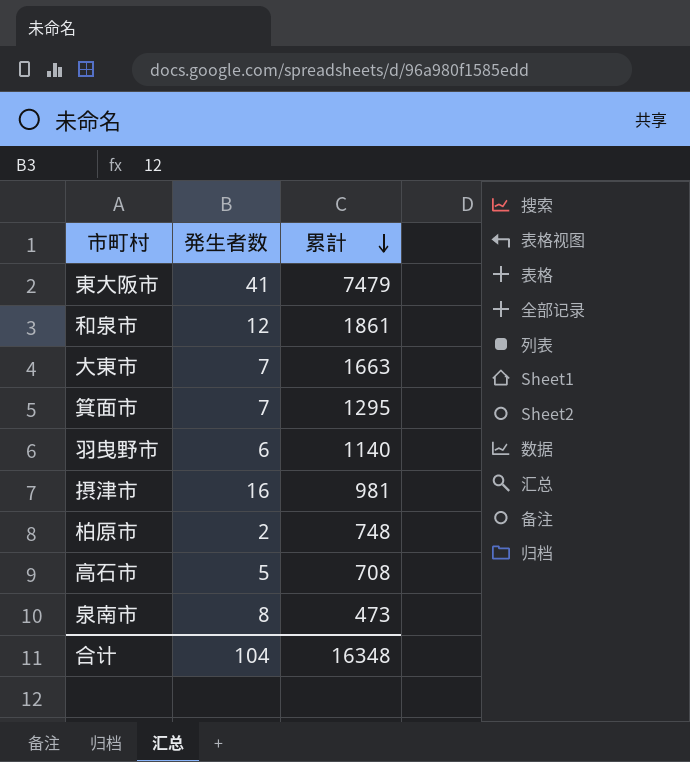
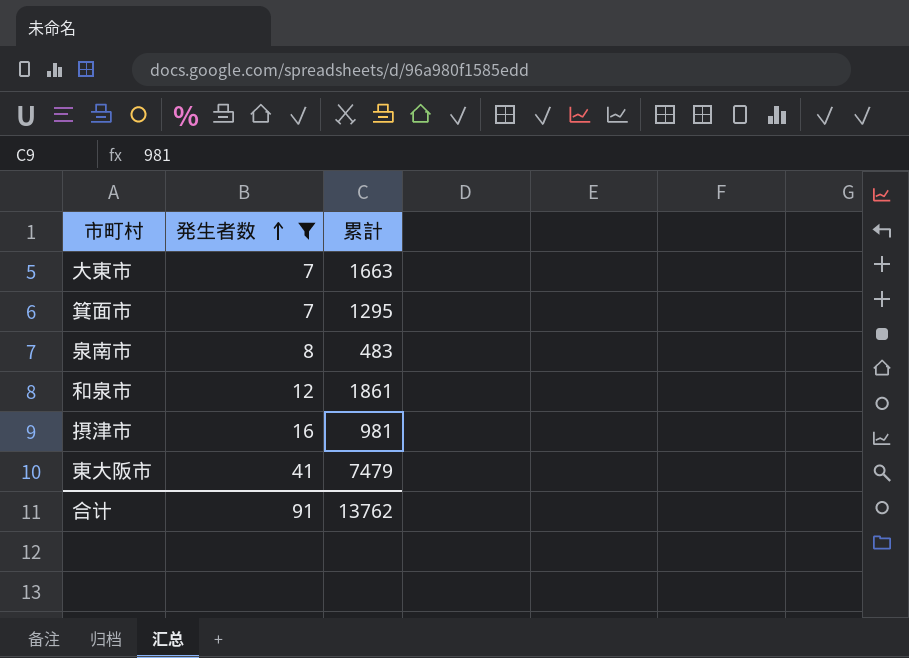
filter: none -> 発生者数 >= 7
row order: 累計 descending -> 発生者数 ascending
泉南市 | 累計: 473 -> 483
合计 | 発生者数: 104 -> 91
合计 | 累計: 16348 -> 13762

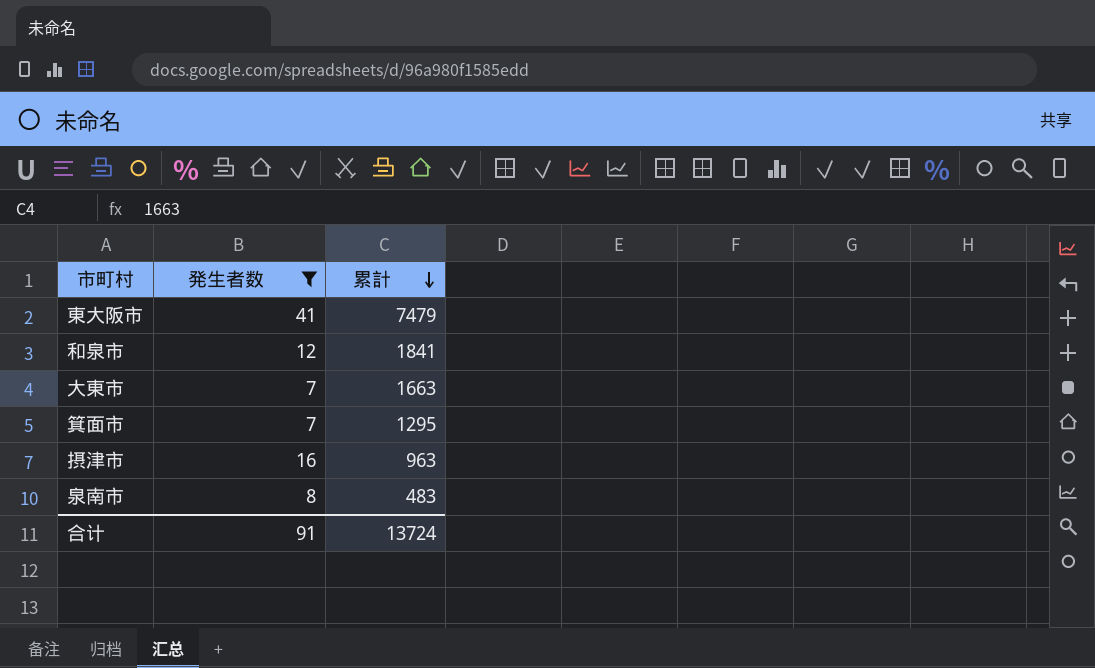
row order: 発生者数 ascending -> 累計 descending
和泉市 | 累計: 1861 -> 1841
摂津市 | 累計: 981 -> 963
合计 | 累計: 13762 -> 13724

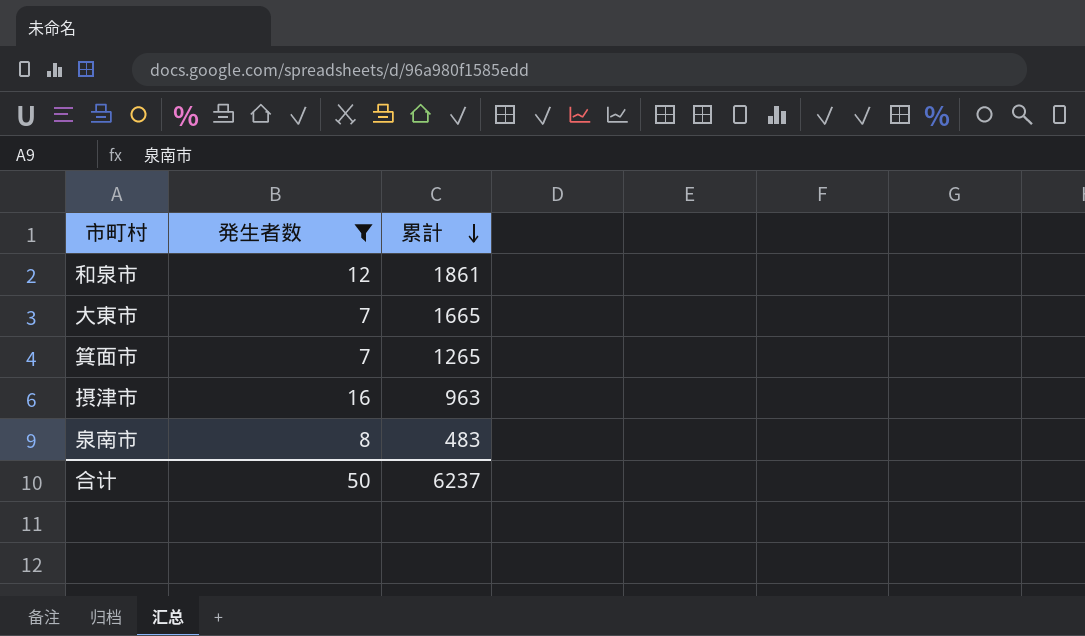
row 東大阪市: 41 | 7479 -> none
和泉市 | 累計: 1841 -> 1861
大東市 | 累計: 1663 -> 1665
箕面市 | 累計: 1295 -> 1265
合计 | 発生者数: 91 -> 50
合计 | 累計: 13724 -> 6237

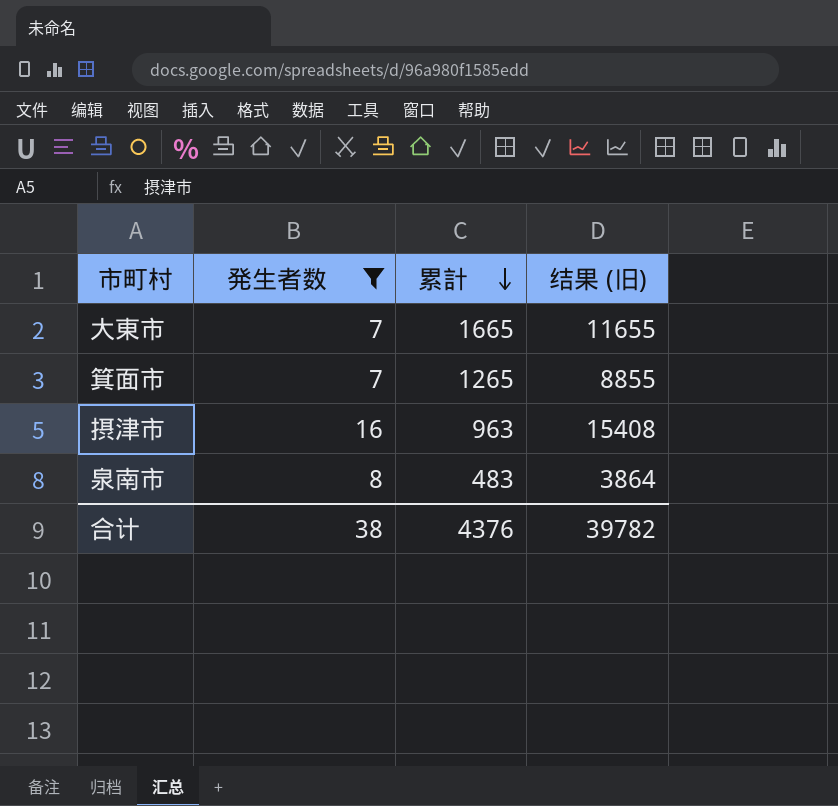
column 结果 (旧) | formula: none -> [発生者数] * [累計]
row 和泉市: 12 | 1861 -> none
合计 | 発生者数: 50 -> 38
合计 | 累計: 6237 -> 4376

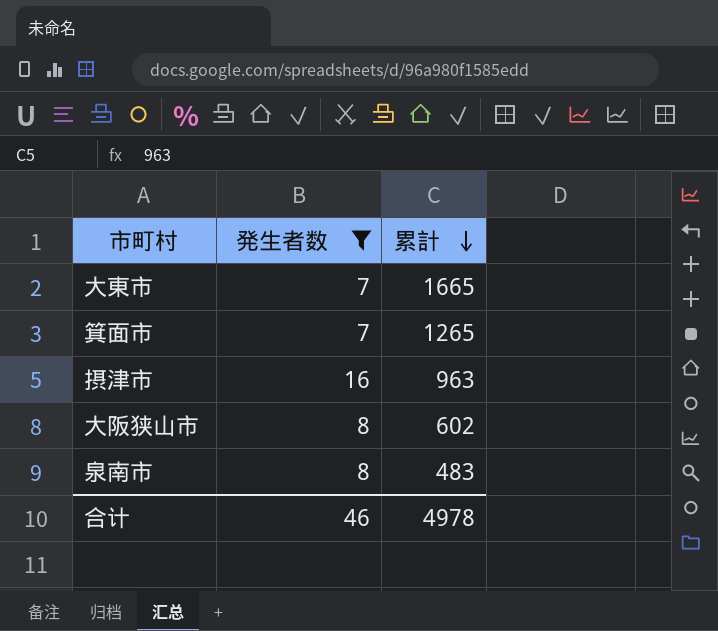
column 结果 (旧) | formula: [発生者数] * [累計] -> none
row 大阪狭山市: none -> 8 | 602
合计 | 発生者数: 38 -> 46
合计 | 累計: 4376 -> 4978

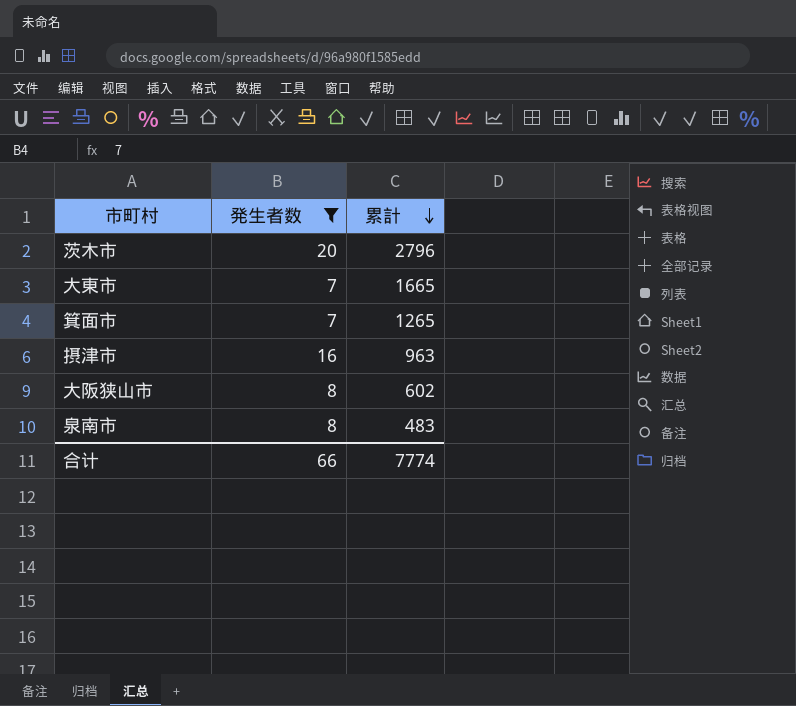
row 茨木市: none -> 20 | 2796
合计 | 発生者数: 46 -> 66
合计 | 累計: 4978 -> 7774

